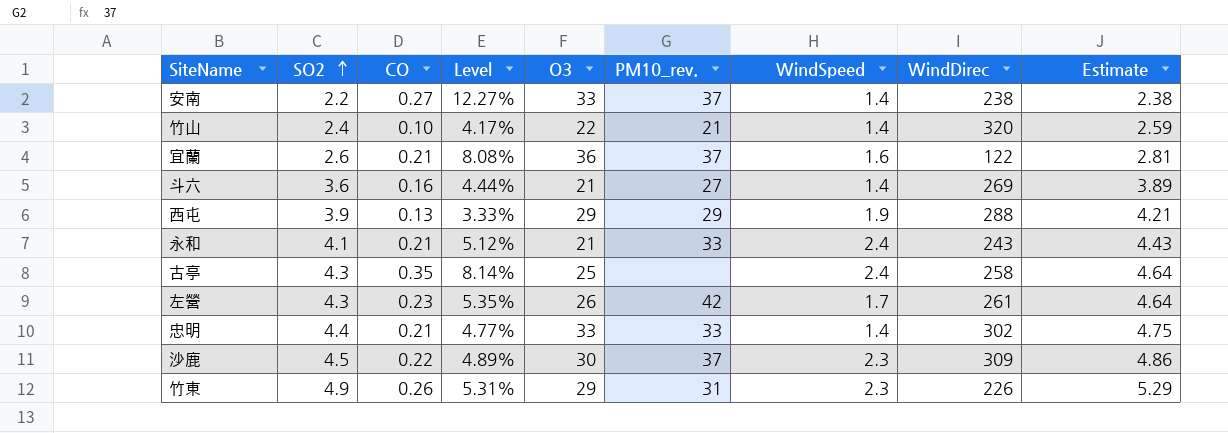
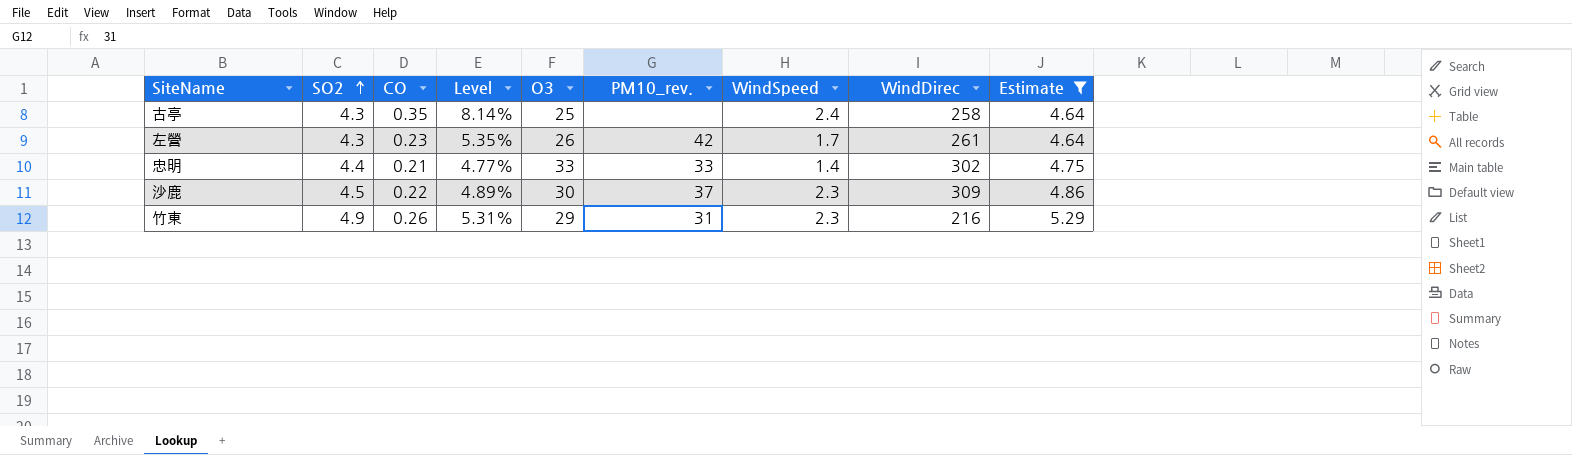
filter: none -> Estimate >= 4.64
竹東 | WindDirec: 226 -> 216

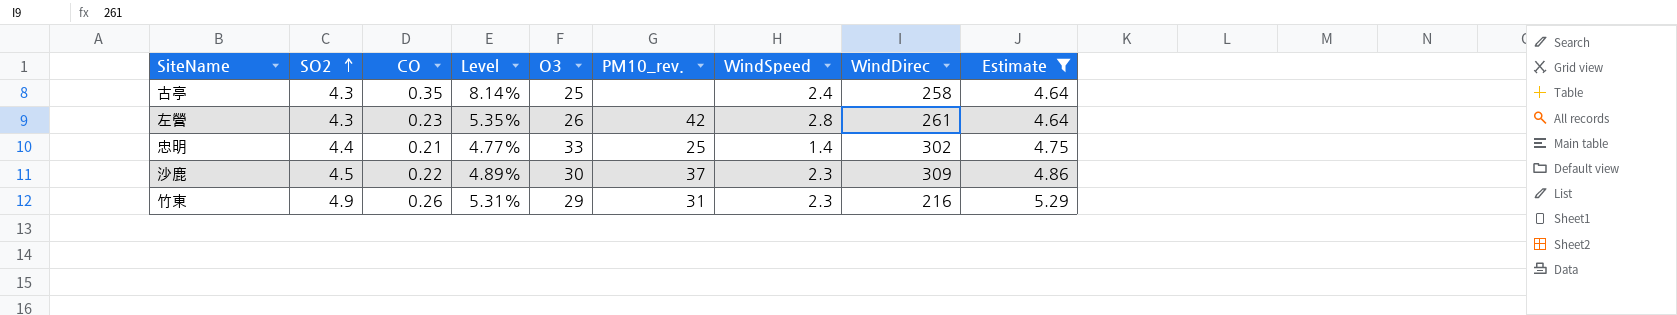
左營 | WindSpeed: 1.7 -> 2.8
忠明 | PM10_rev.: 33 -> 25

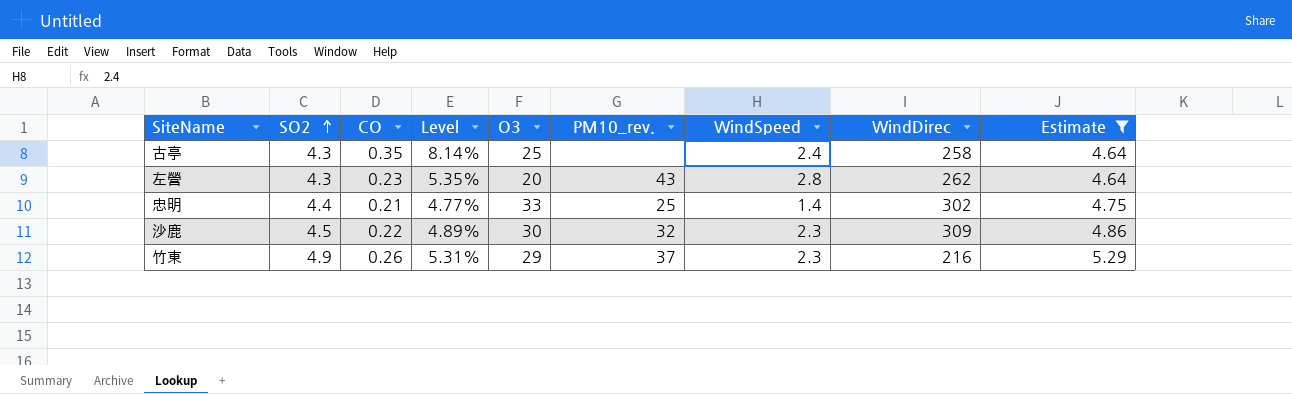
左營 | O3: 26 -> 20
左營 | PM10_rev.: 42 -> 43
左營 | WindDirec: 261 -> 262
沙鹿 | PM10_rev.: 37 -> 32
竹東 | PM10_rev.: 31 -> 37

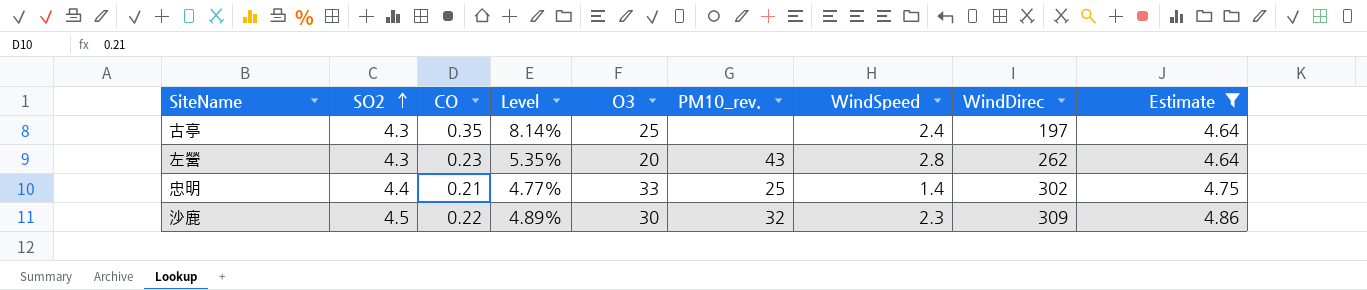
row 竹東: 4.9 | 0.26 | 5.31% | 29 | 37 | 2.3 | 216 | 5.29 -> none
古亭 | WindDirec: 258 -> 197

